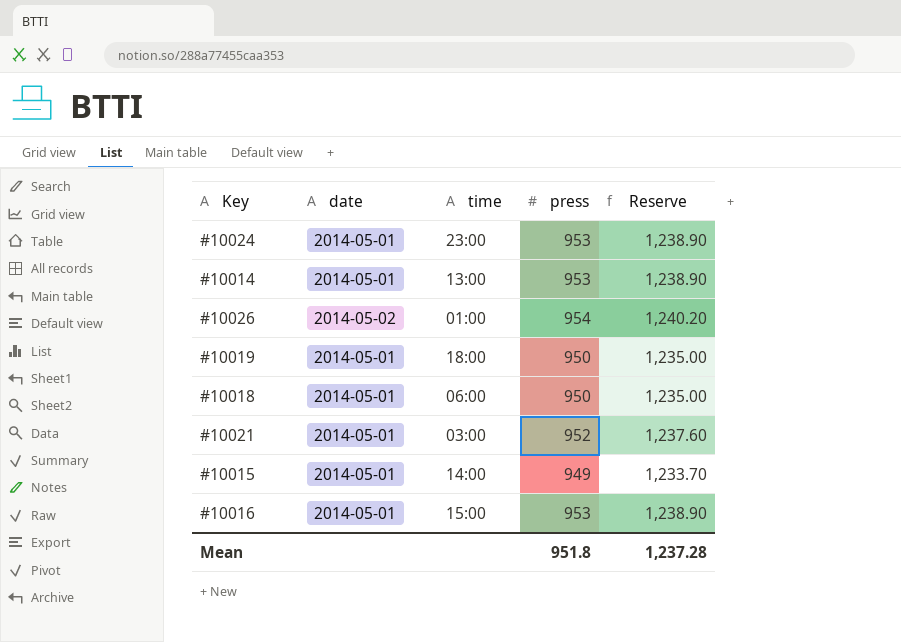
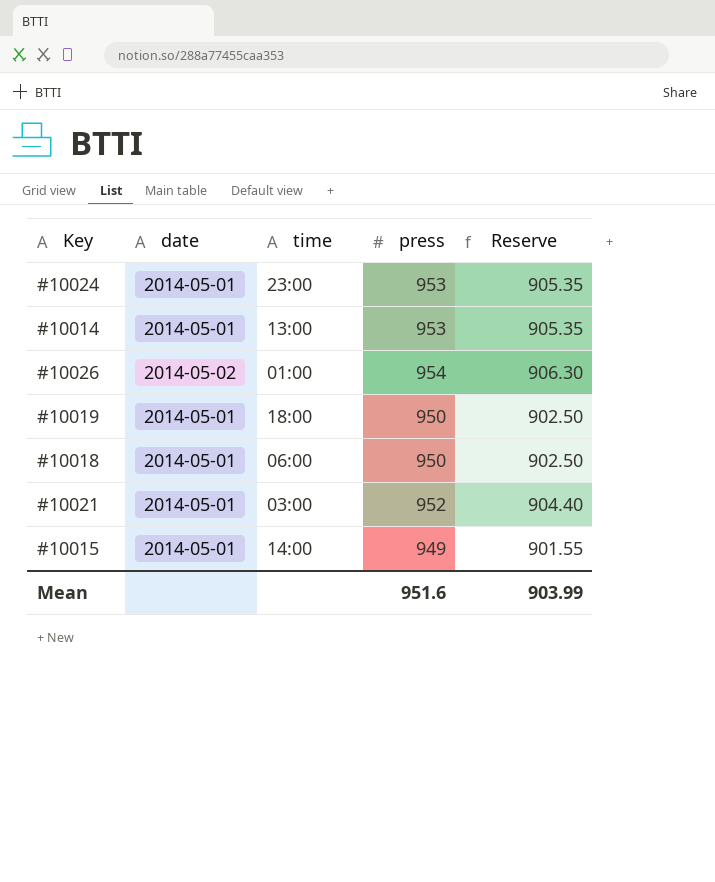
column Reserve | formula: [press] * 1.3 -> [press] * 0.95
row #10016: 2014-05-01 | 15:00 | 953 | 1,238.90 -> none
Mean | press: 951.8 -> 951.6
Mean | Reserve: 1,237.28 -> 903.99

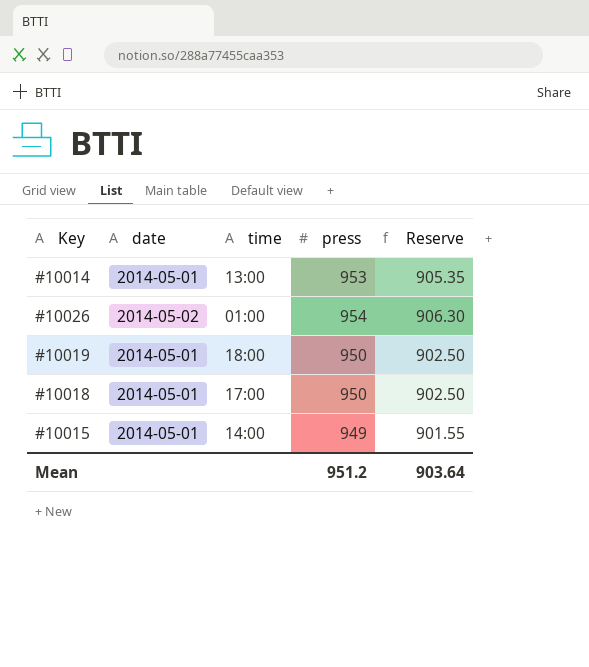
row #10024: 2014-05-01 | 23:00 | 953 | 905.35 -> none
row #10021: 2014-05-01 | 03:00 | 952 | 904.40 -> none
#10018 | time: 06:00 -> 17:00
Mean | press: 951.6 -> 951.2
Mean | Reserve: 903.99 -> 903.64

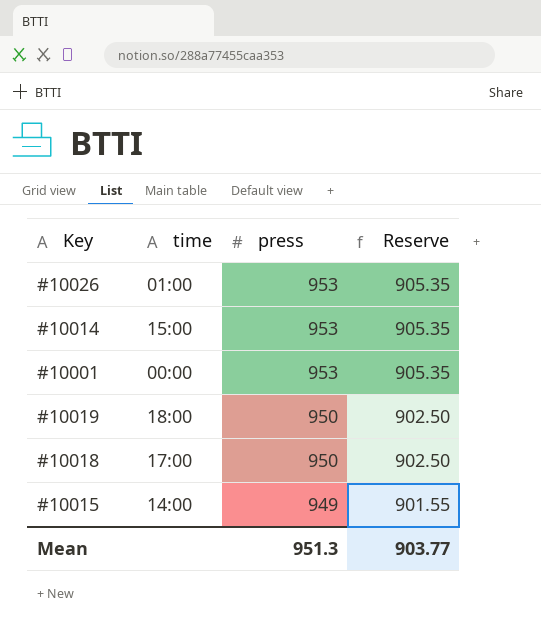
row order: none -> press descending
column date | position: 2 -> none
#10026 | press: 954 -> 953
#10026 | Reserve: 906.30 -> 905.35
#10014 | time: 13:00 -> 15:00
row #10001: none -> 00:00 | 953 | 905.35
Mean | press: 951.2 -> 951.3
Mean | Reserve: 903.64 -> 903.77

